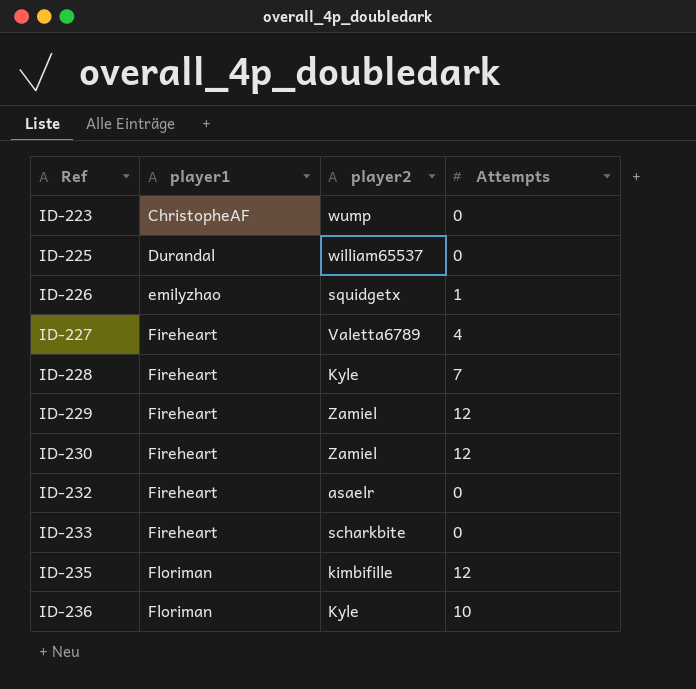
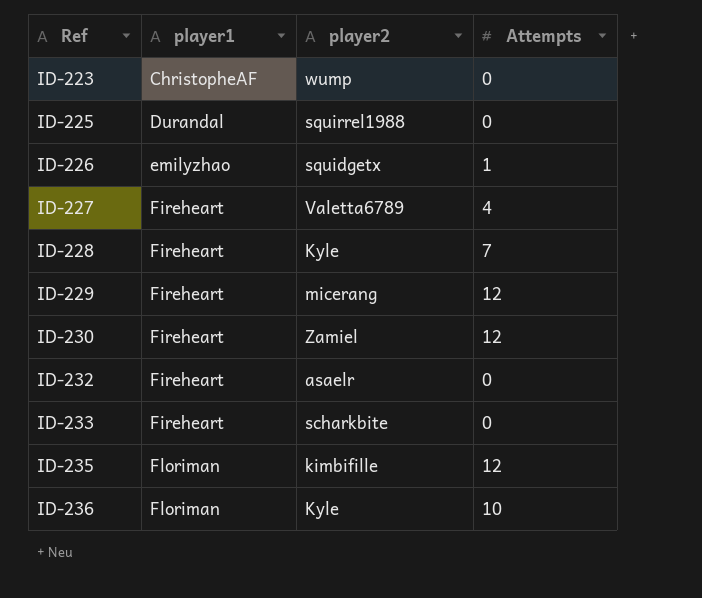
ID-225 | player2: william65537 -> squirrel1988
ID-229 | player2: Zamiel -> micerang

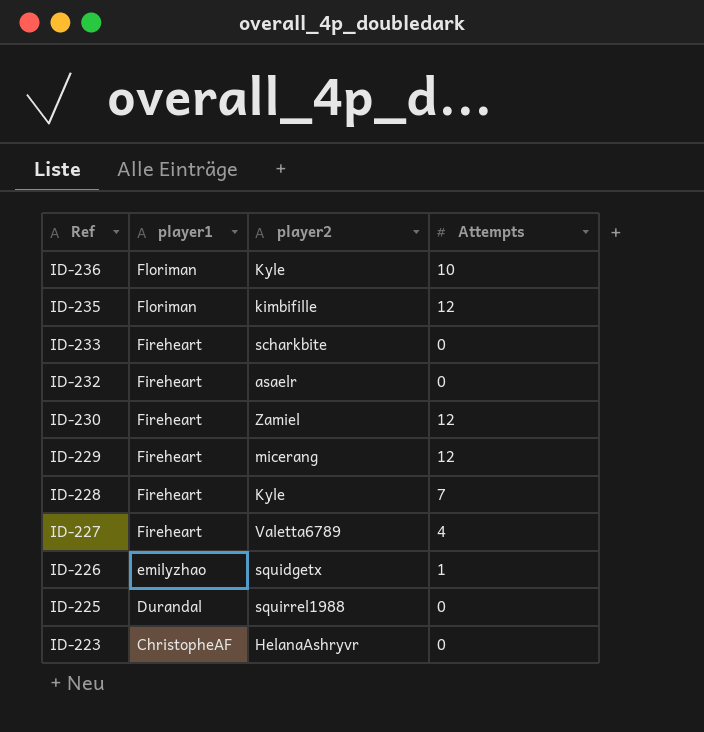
row order: Ref ascending -> Ref descending
ID-223 | player2: wump -> HelanaAshryvr

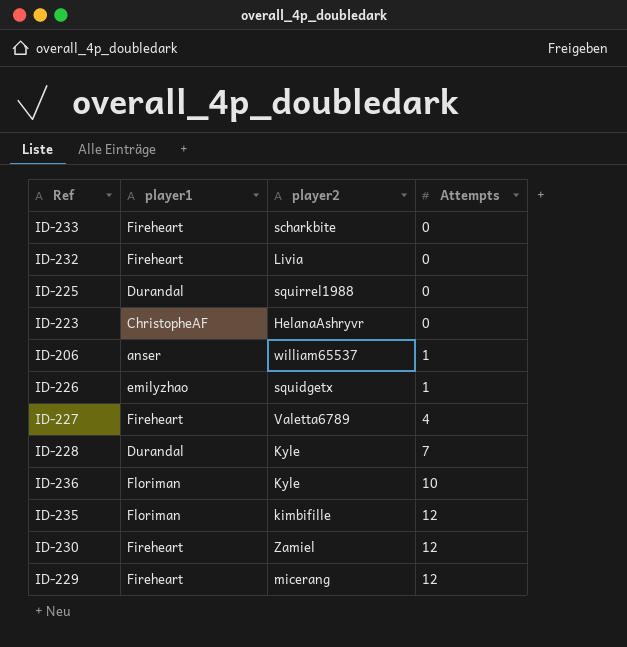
row order: Ref descending -> Attempts ascending
ID-232 | player2: asaelr -> Livia
row ID-206: none -> anser | william65537 | 1
ID-228 | player1: Fireheart -> Durandal

